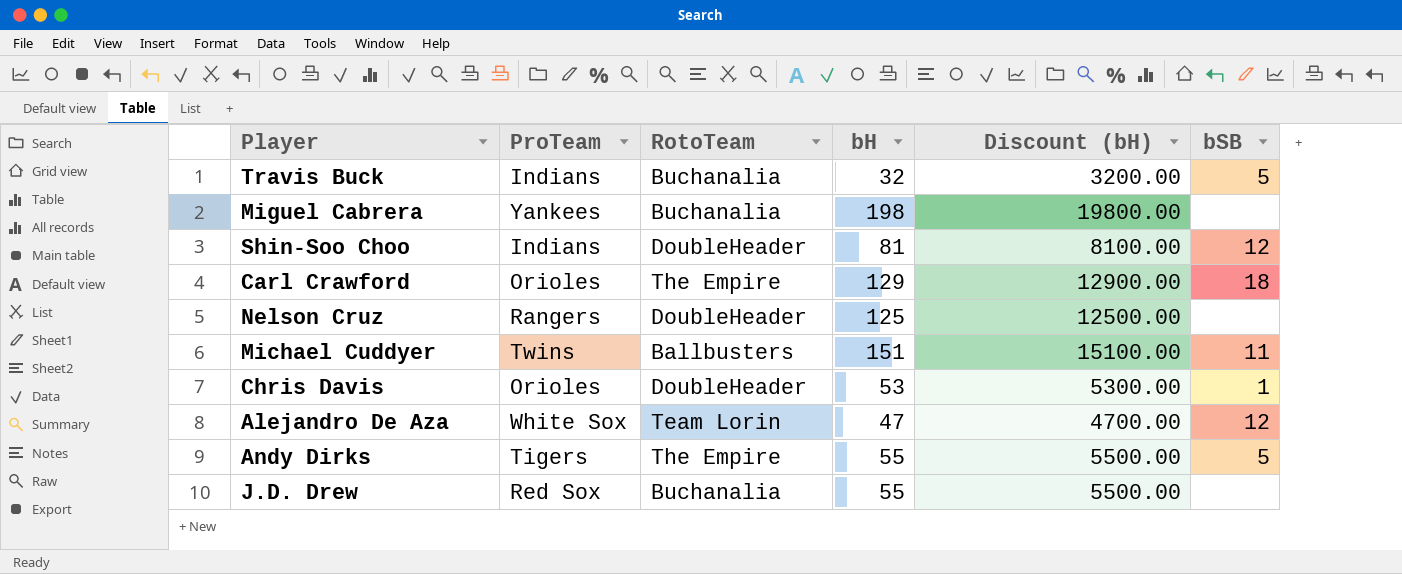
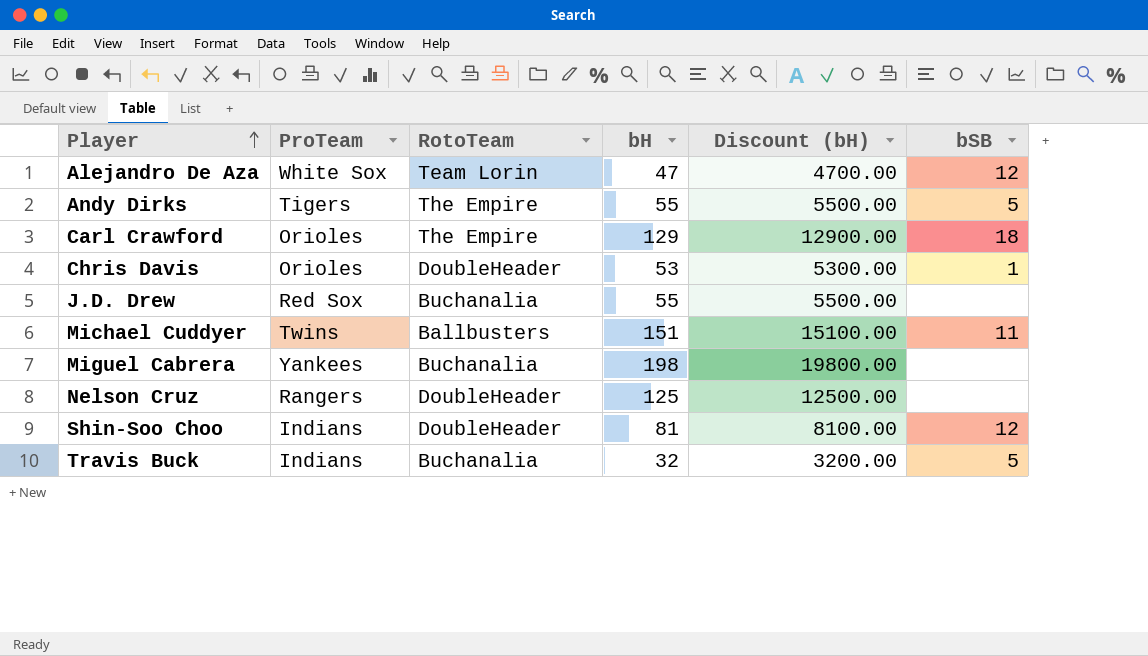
row order: none -> Player ascending

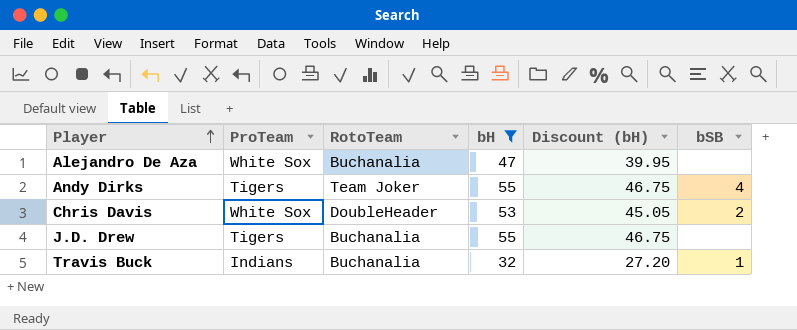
filter: none -> bH <= 55
column Discount (bH) | formula: [bH] * 100 -> [bH] * 0.85
Alejandro De Aza | RotoTeam: Team Lorin -> Buchanalia
Alejandro De Aza | bSB: 12 -> none
Andy Dirks | RotoTeam: The Empire -> Team Joker
Andy Dirks | bSB: 5 -> 4
Chris Davis | ProTeam: Orioles -> White Sox
Chris Davis | bSB: 1 -> 2
J.D. Drew | ProTeam: Red Sox -> Tigers
Travis Buck | bSB: 5 -> 1

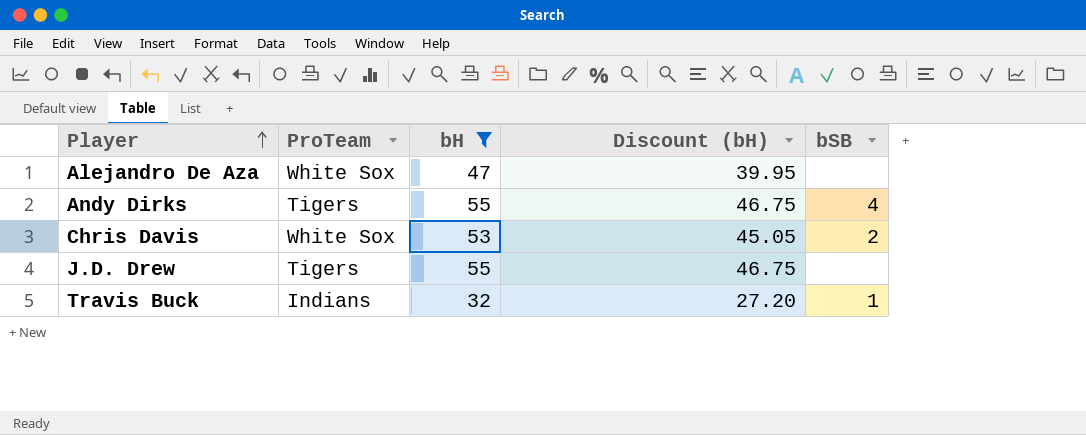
column RotoTeam | position: 3 -> none

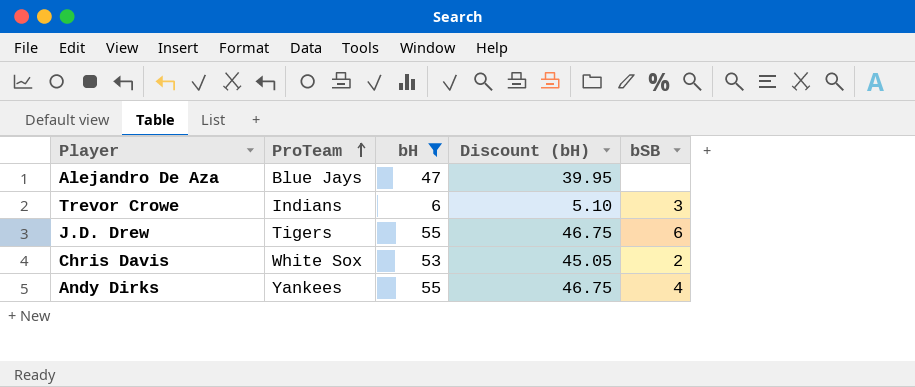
row order: Player ascending -> ProTeam ascending
row Travis Buck: Indians | 32 | 27.20 | 1 -> none
Alejandro De Aza | ProTeam: White Sox -> Blue Jays
row Trevor Crowe: none -> Indians | 6 | 5.10 | 3
J.D. Drew | bSB: none -> 6
Andy Dirks | ProTeam: Tigers -> Yankees

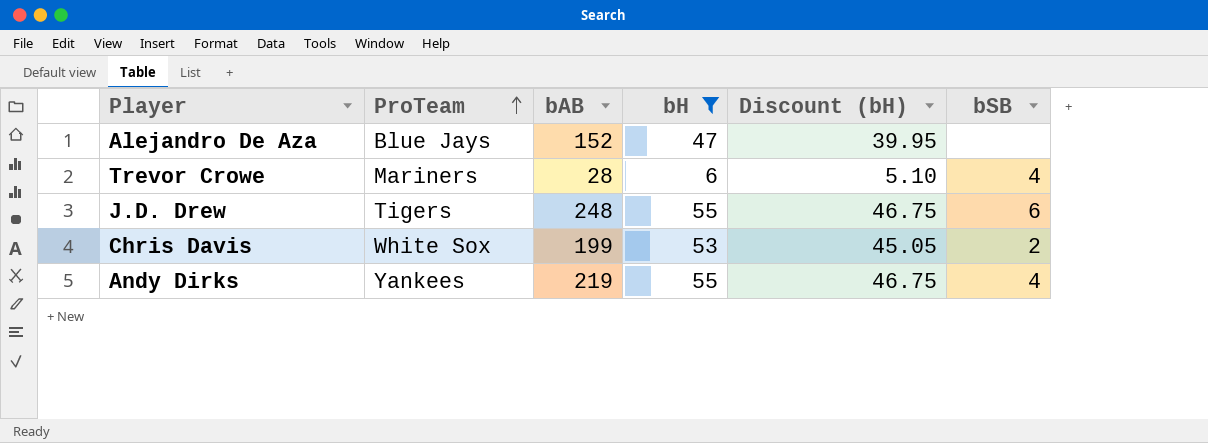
column bAB | position: none -> 3
Trevor Crowe | ProTeam: Indians -> Mariners
Trevor Crowe | bSB: 3 -> 4

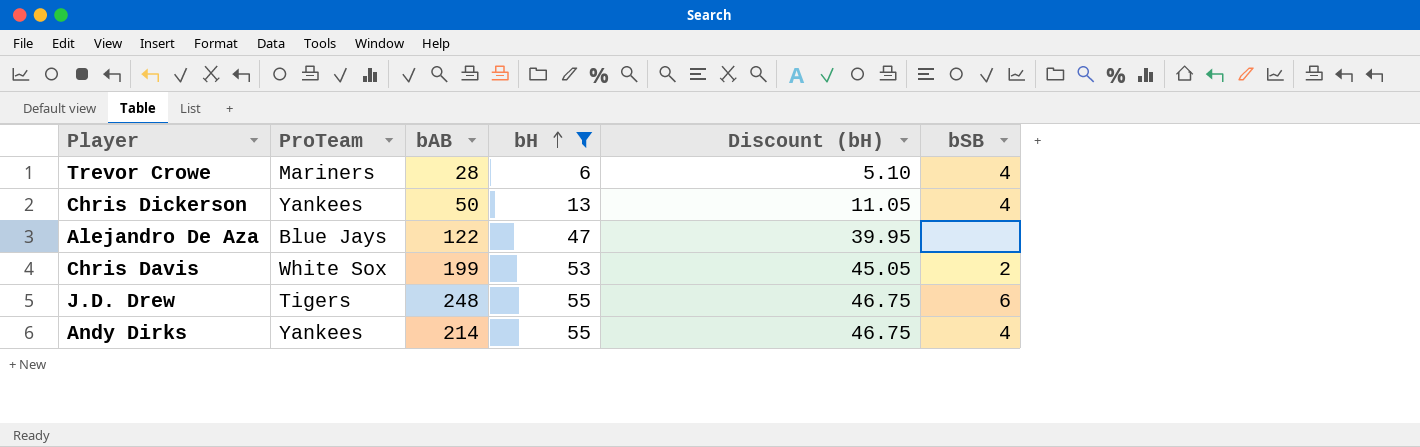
row order: ProTeam ascending -> bH ascending
row Chris Dickerson: none -> Yankees | 50 | 13 | 11.05 | 4
Alejandro De Aza | bAB: 152 -> 122
Andy Dirks | bAB: 219 -> 214

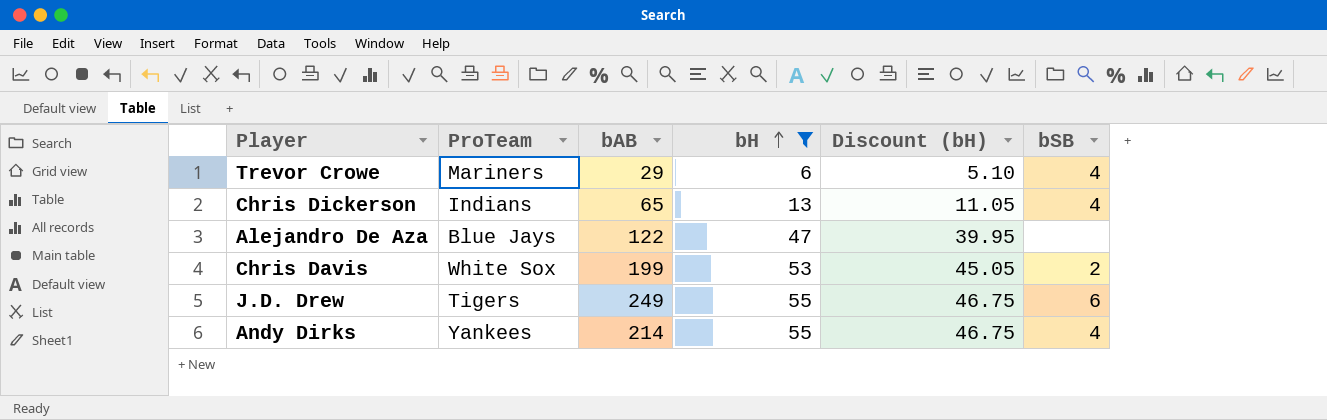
Trevor Crowe | bAB: 28 -> 29
Chris Dickerson | ProTeam: Yankees -> Indians
Chris Dickerson | bAB: 50 -> 65
J.D. Drew | bAB: 248 -> 249

